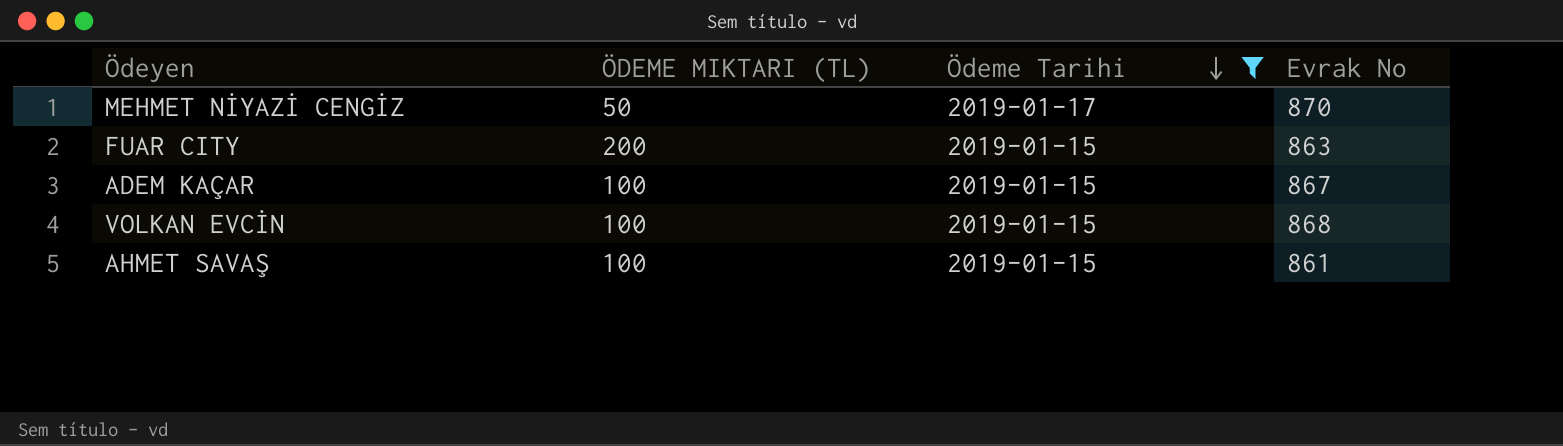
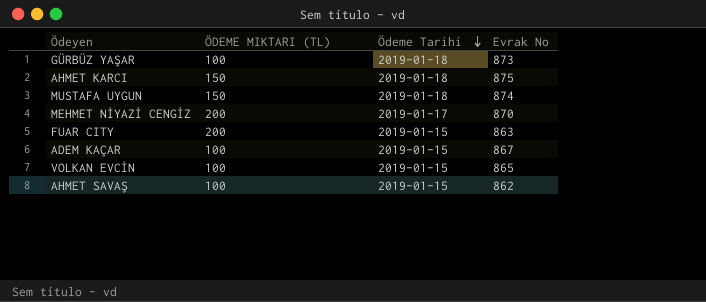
filter: Ödeme Tarihi != 2019-01-18 -> none
MEHMET NİYAZİ CENGİZ | ÖDEME MIKTARI (TL): 50 -> 200
VOLKAN EVCİN | Evrak No: 868 -> 865
AHMET SAVAŞ | Evrak No: 861 -> 862

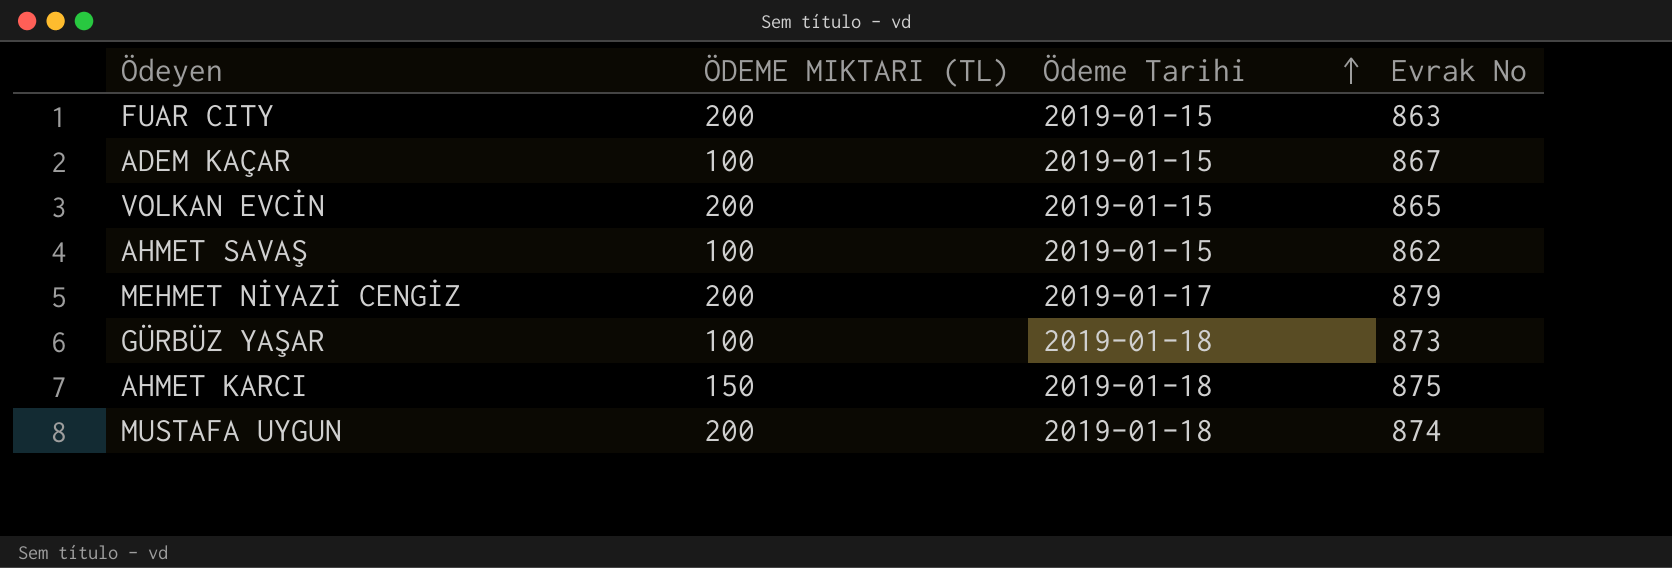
row order: Ödeme Tarihi descending -> Ödeme Tarihi ascending
VOLKAN EVCİN | ÖDEME MIKTARI (TL): 100 -> 200
MEHMET NİYAZİ CENGİZ | Evrak No: 870 -> 879
MUSTAFA UYGUN | ÖDEME MIKTARI (TL): 150 -> 200

